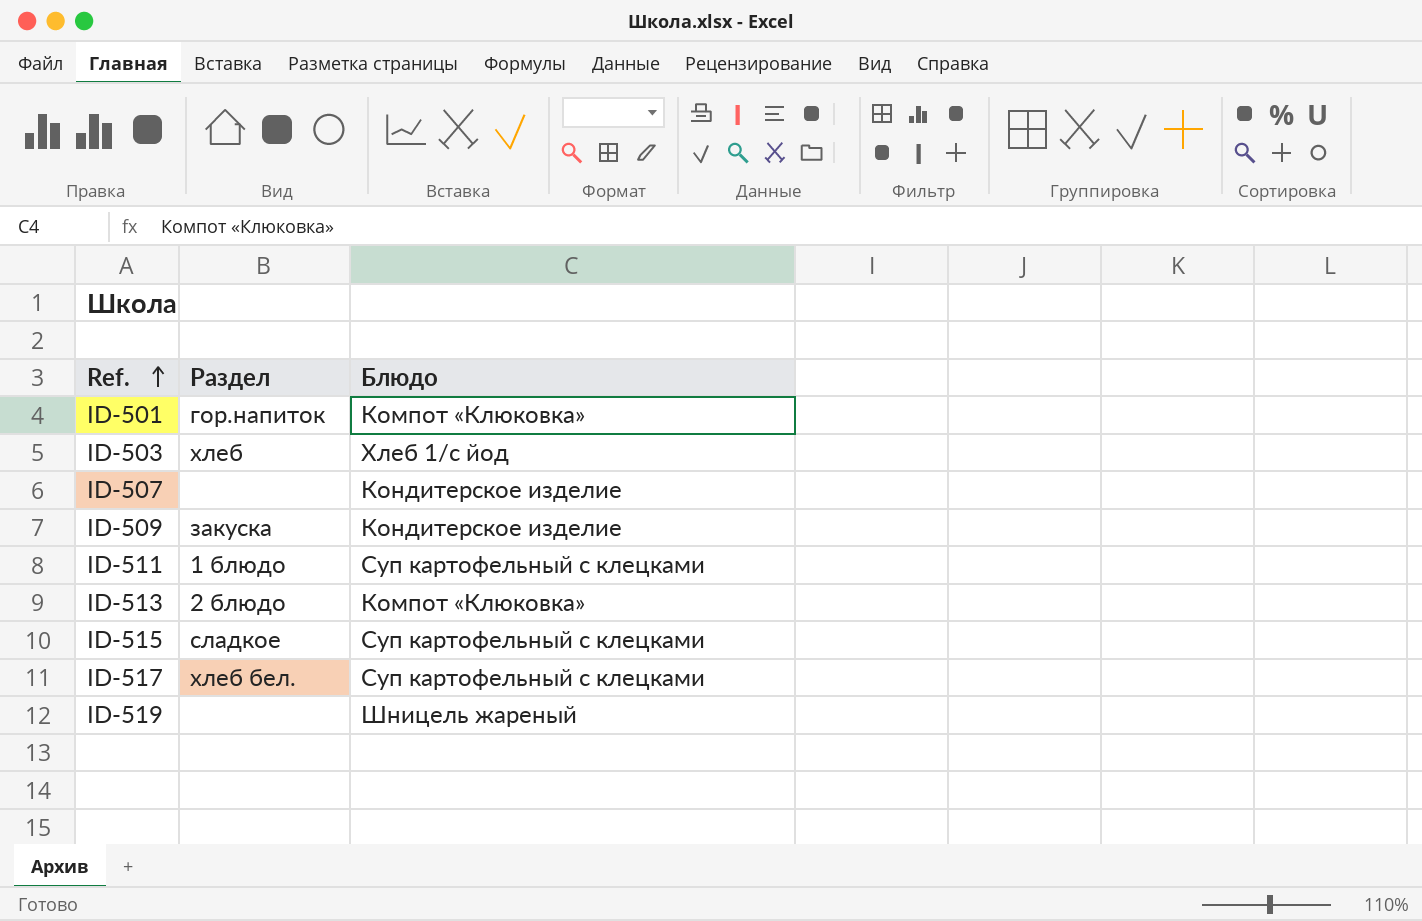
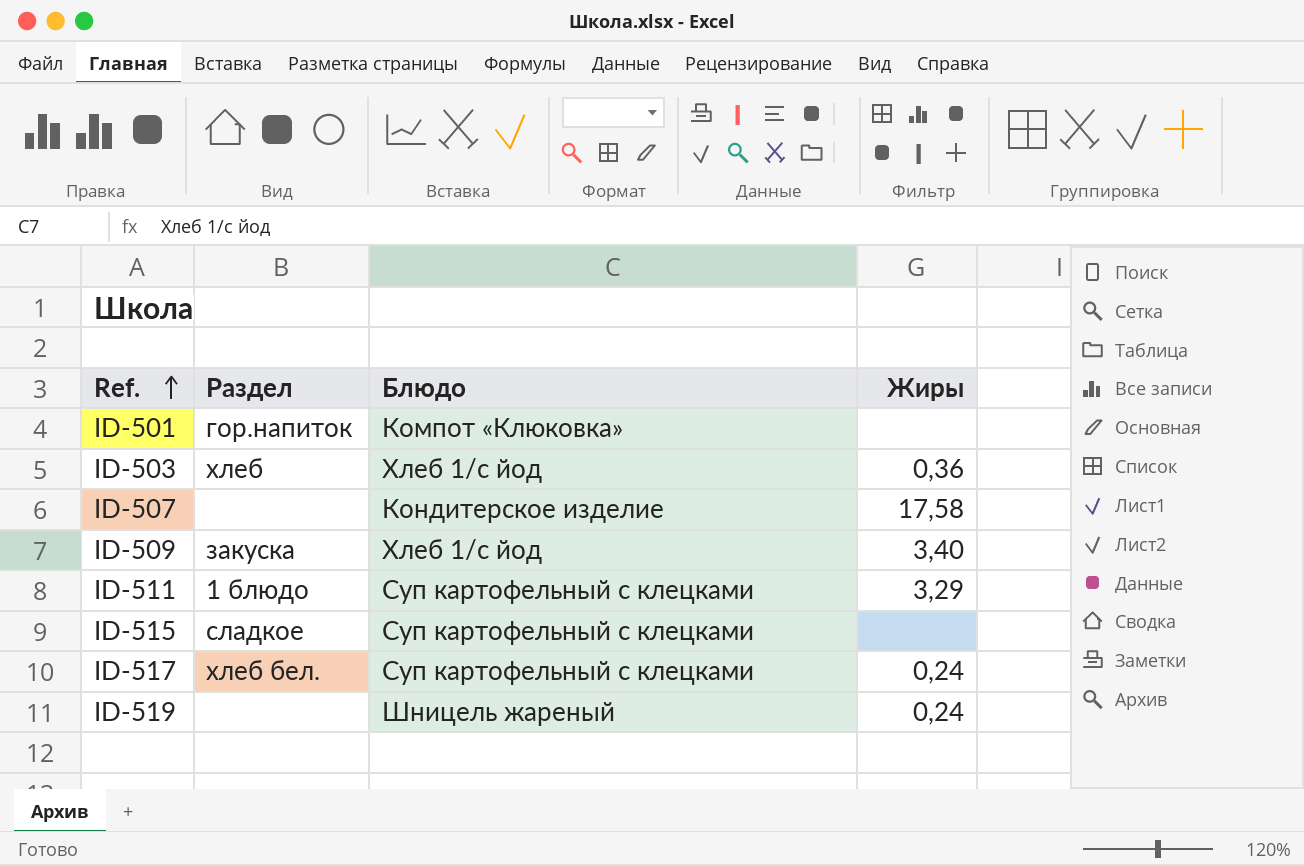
column Жиры | position: none -> 4
row ID-513: 2 блюдо | Компот «Клюковка» -> none
ID-509 | Блюдо: Кондитерское изделие -> Хлеб 1/с йод

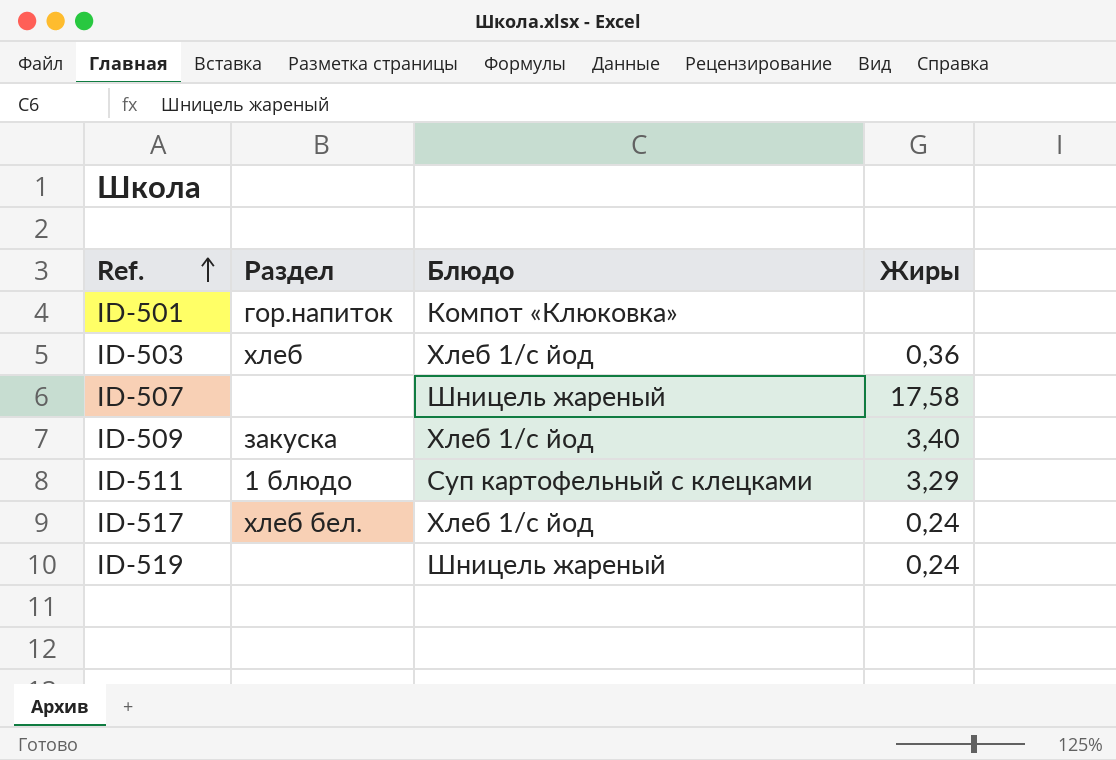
row ID-515: сладкое | Суп картофельный с клецками | none -> none
ID-507 | Блюдо: Кондитерское изделие -> Шницель жареный
ID-517 | Блюдо: Суп картофельный с клецками -> Хлеб 1/с йод

